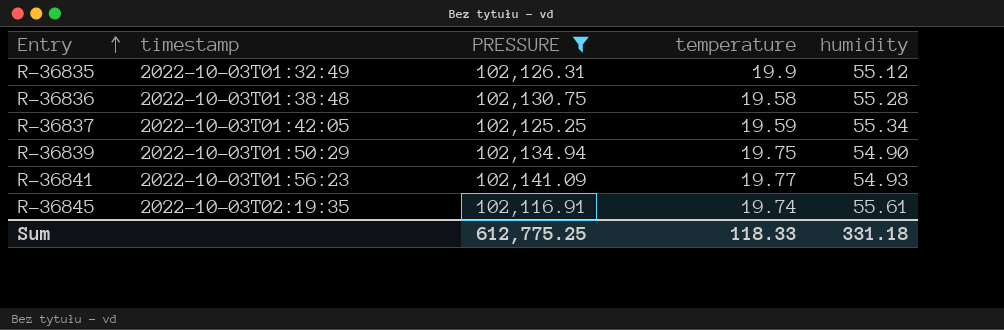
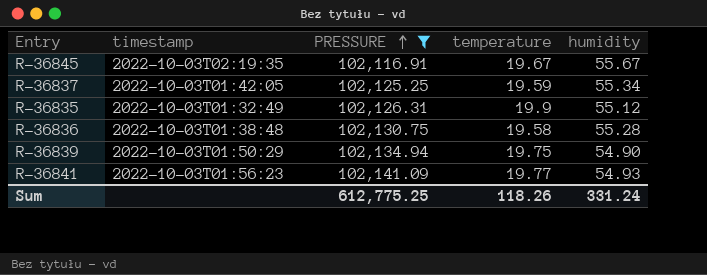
row order: Entry ascending -> PRESSURE ascending
R-36845 | temperature: 19.74 -> 19.67
R-36845 | humidity: 55.61 -> 55.67
Sum | temperature: 118.33 -> 118.26
Sum | humidity: 331.18 -> 331.24

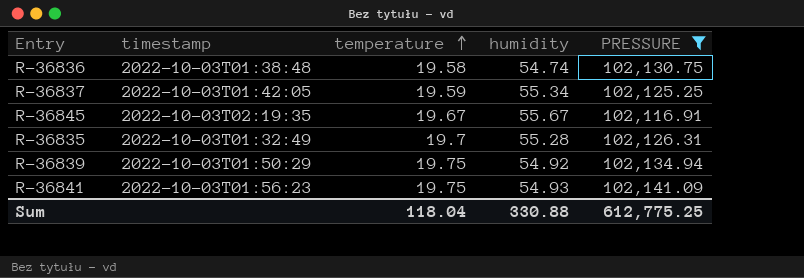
row order: PRESSURE ascending -> temperature ascending
column PRESSURE | position: 3 -> 5
R-36836 | humidity: 55.28 -> 54.74
R-36835 | temperature: 19.9 -> 19.7
R-36835 | humidity: 55.12 -> 55.28
R-36839 | humidity: 54.90 -> 54.92
R-36841 | temperature: 19.77 -> 19.75
Sum | temperature: 118.26 -> 118.04
Sum | humidity: 331.24 -> 330.88

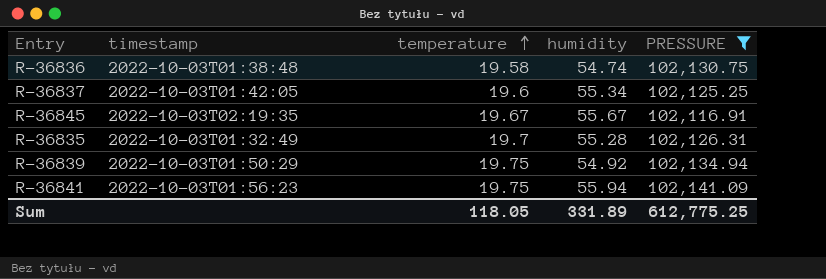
R-36837 | temperature: 19.59 -> 19.6
R-36841 | humidity: 54.93 -> 55.94
Sum | temperature: 118.04 -> 118.05
Sum | humidity: 330.88 -> 331.89

